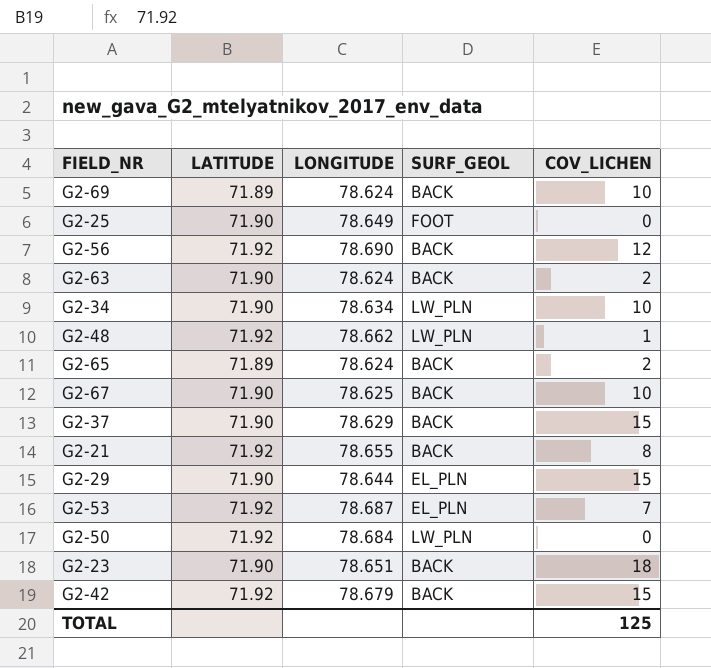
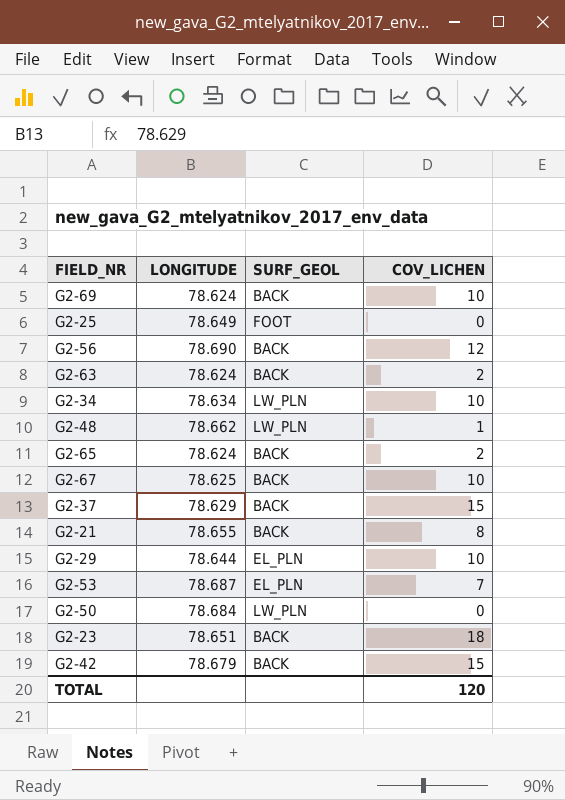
column LATITUDE | position: 2 -> none
G2-29 | COV_LICHEN: 15 -> 10
TOTAL | COV_LICHEN: 125 -> 120

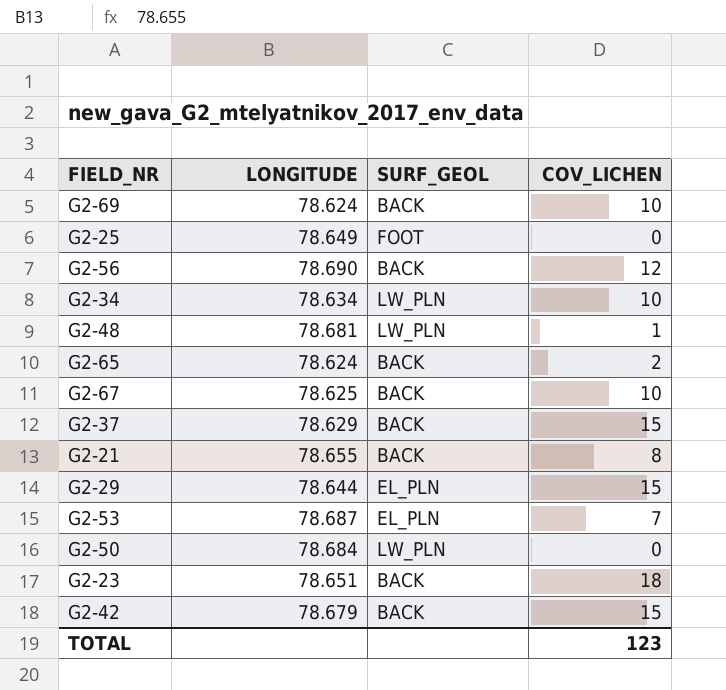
row G2-63: 78.624 | BACK | 2 -> none
G2-48 | LONGITUDE: 78.662 -> 78.681
G2-29 | COV_LICHEN: 10 -> 15
TOTAL | COV_LICHEN: 120 -> 123

